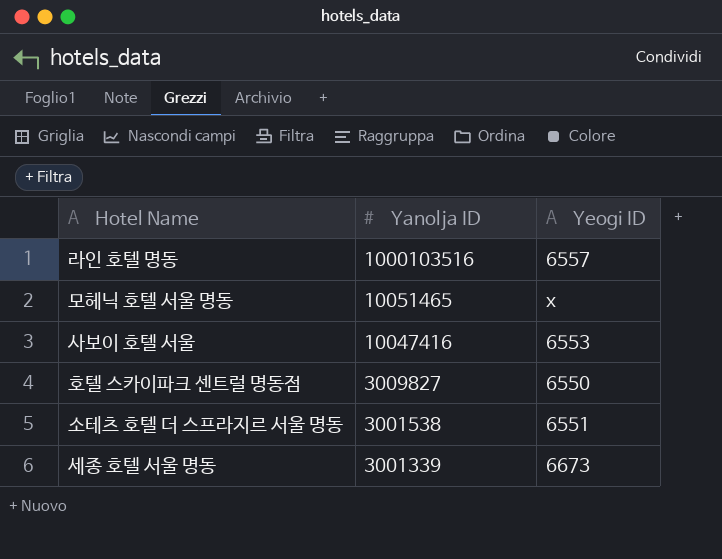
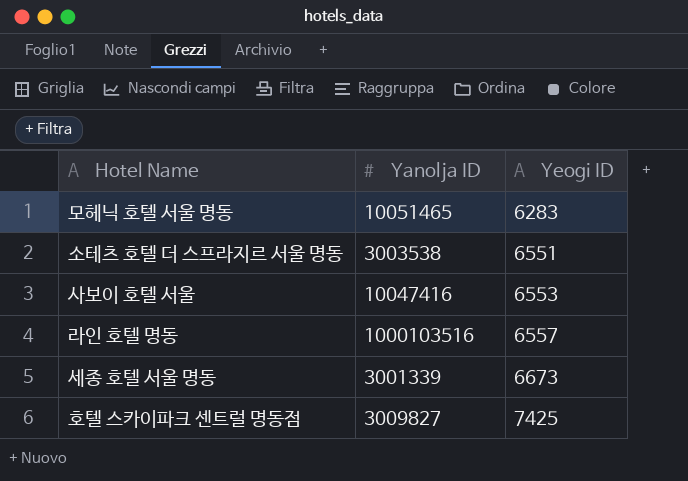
row order: Yanolja ID descending -> Yeogi ID ascending
모헤닉 호텔 서울 명동 | Yeogi ID: x -> 6283
소테츠 호텔 더 스프라지르 서울 명동 | Yanolja ID: 3001538 -> 3003538
호텔 스카이파크 센트럴 명동점 | Yeogi ID: 6550 -> 7425

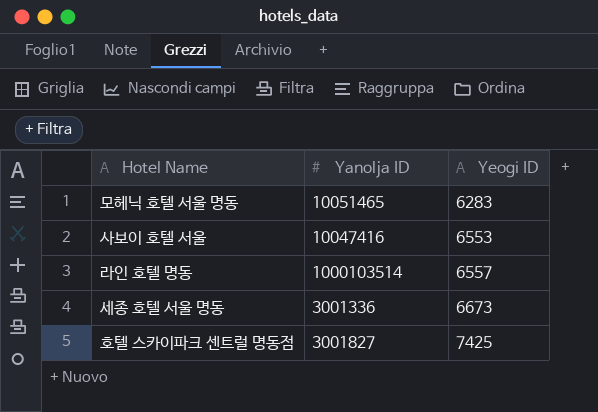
row 소테츠 호텔 더 스프라지르 서울 명동: 3003538 | 6551 -> none
라인 호텔 명동 | Yanolja ID: 1000103516 -> 1000103514
세종 호텔 서울 명동 | Yanolja ID: 3001339 -> 3001336
호텔 스카이파크 센트럴 명동점 | Yanolja ID: 3009827 -> 3001827

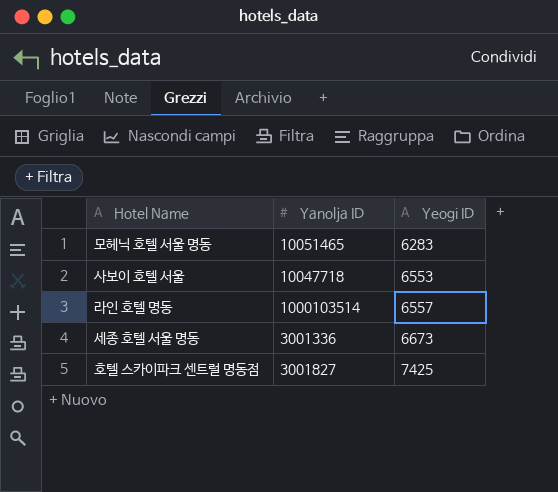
사보이 호텔 서울 | Yanolja ID: 10047416 -> 10047718

